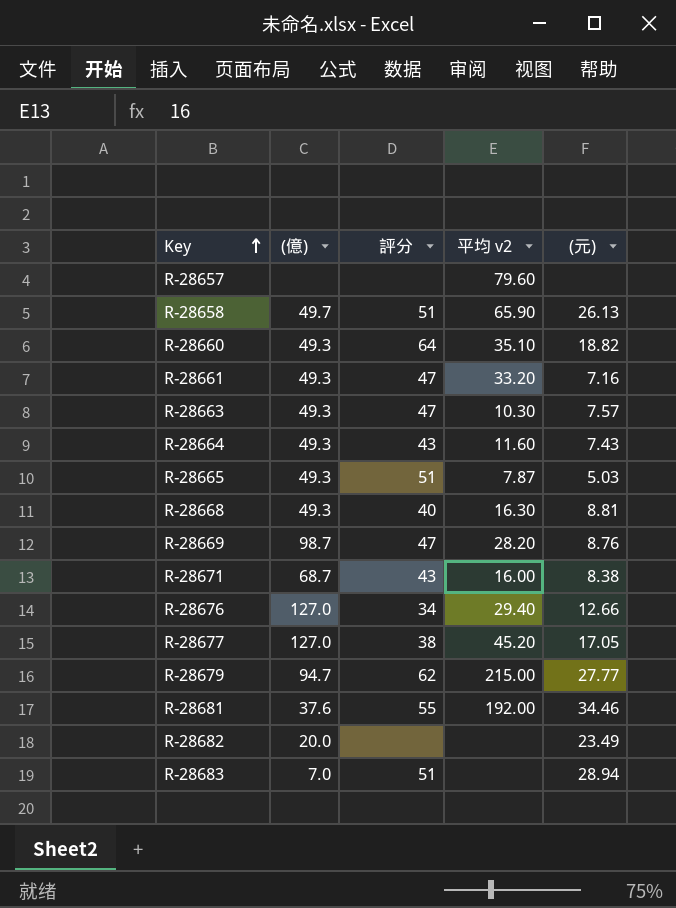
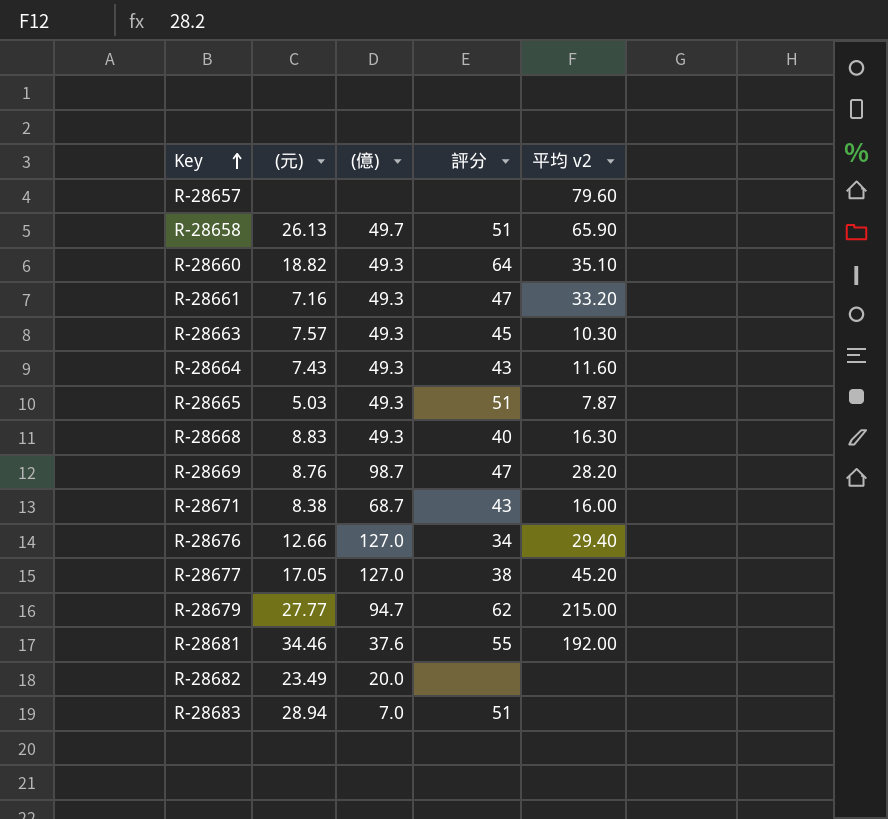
column (元) | position: 5 -> 2
R-28663 | 評分: 47 -> 45
R-28668 | (元): 8.81 -> 8.83

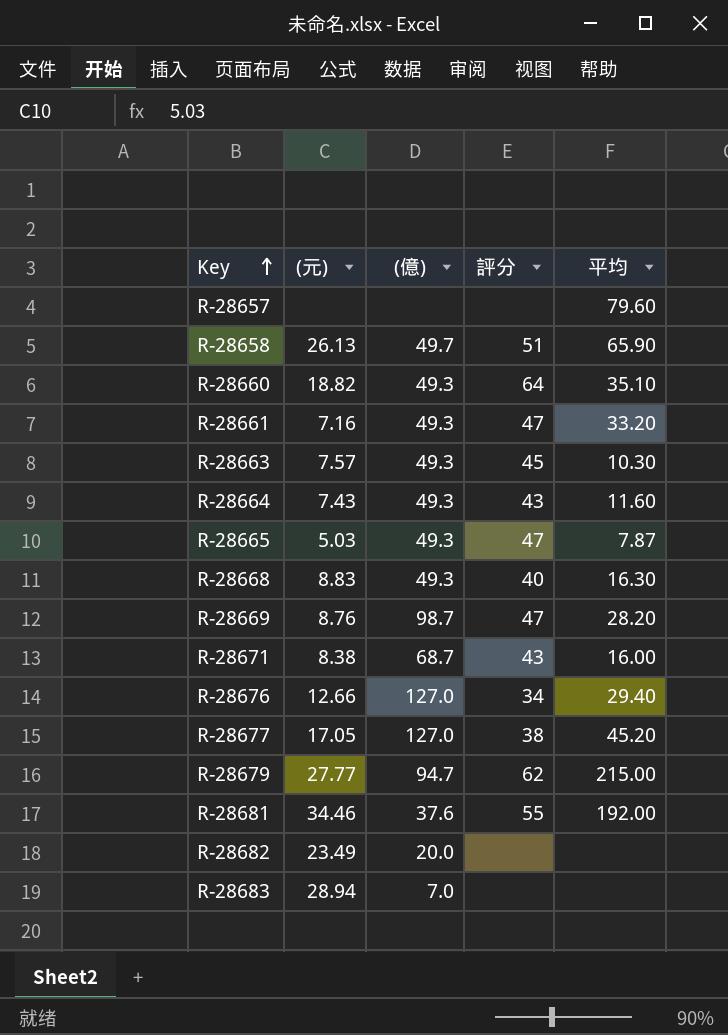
column name: 平均 v2 -> 平均
R-28665 | 評分: 51 -> 47
R-28683 | 評分: 51 -> none

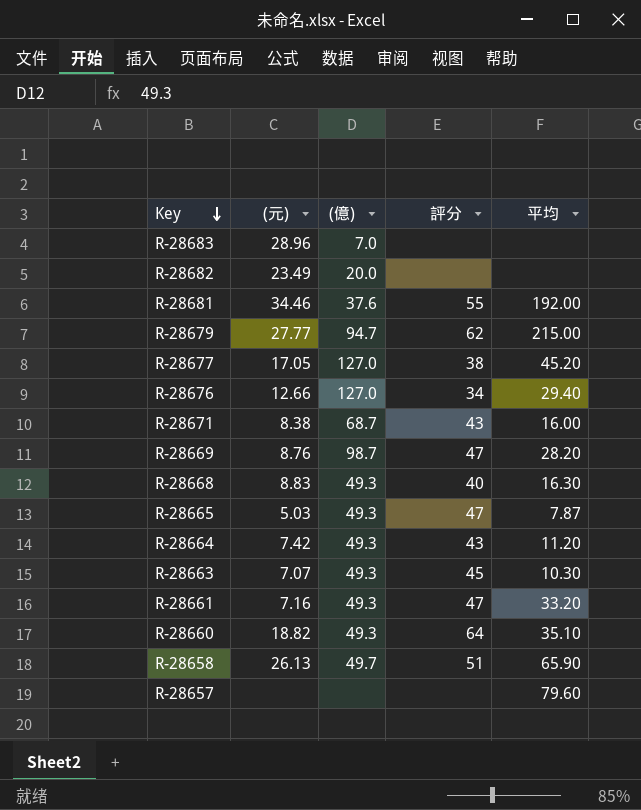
row order: Key ascending -> Key descending
R-28683 | (元): 28.94 -> 28.96
R-28664 | (元): 7.43 -> 7.42
R-28664 | 平均: 11.60 -> 11.20
R-28663 | (元): 7.57 -> 7.07

